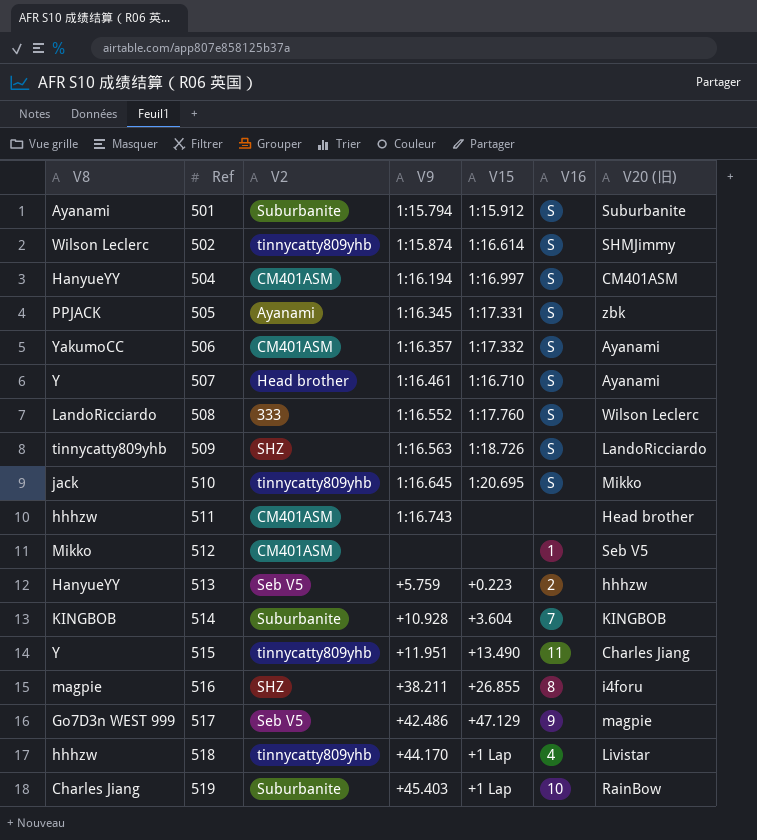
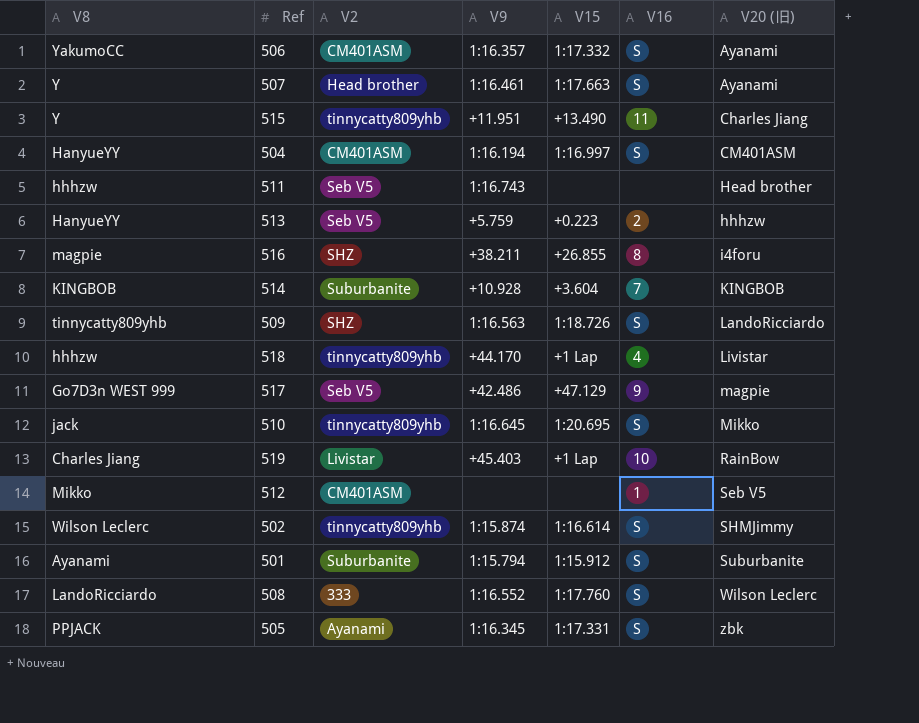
row order: Ref ascending -> V20 (旧) ascending
507 | V15: 1:16.710 -> 1:17.663
511 | V2: CM401ASM -> Seb V5
519 | V2: Suburbanite -> Livistar

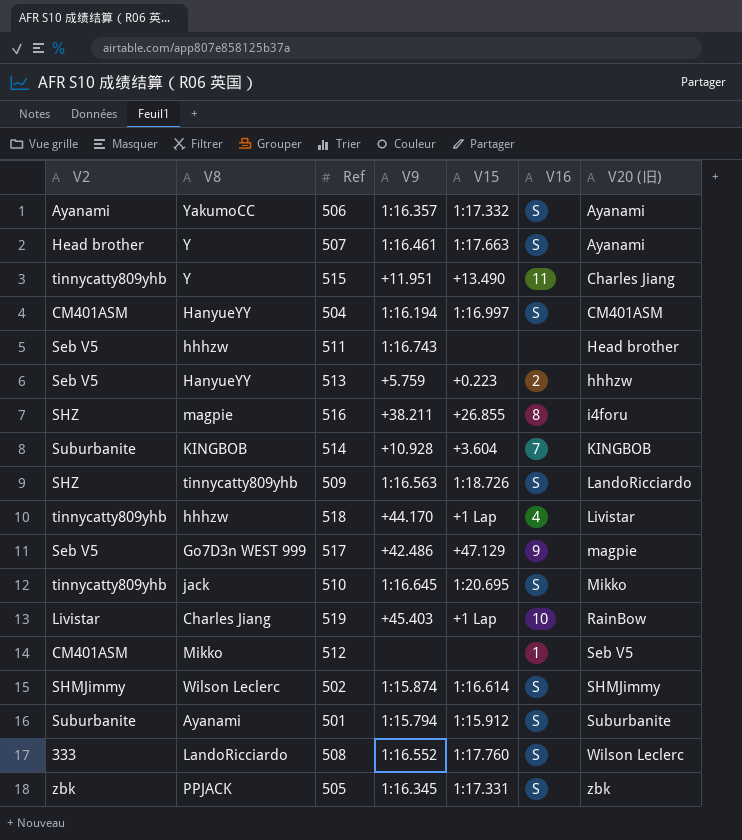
column V2 | position: 3 -> 1
506 | V2: CM401ASM -> Ayanami
502 | V2: tinnycatty809yhb -> SHMJimmy
505 | V2: Ayanami -> zbk

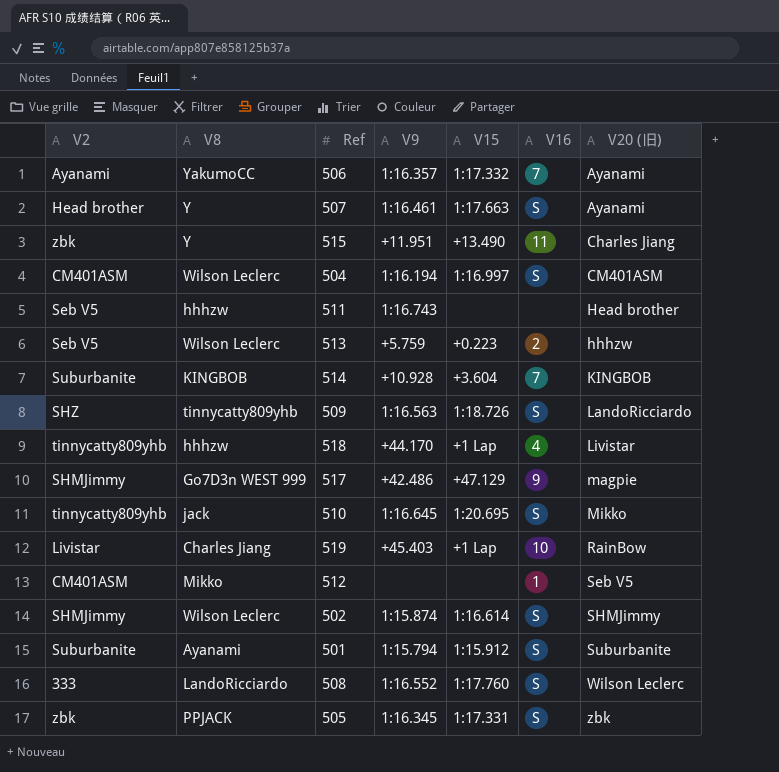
row 516: SHZ | magpie | +38.211 | +26.855 | 8 | i4foru -> none
506 | V16: S -> 7
515 | V2: tinnycatty809yhb -> zbk
504 | V8: HanyueYY -> Wilson Leclerc
513 | V8: HanyueYY -> Wilson Leclerc
517 | V2: Seb V5 -> SHMJimmy

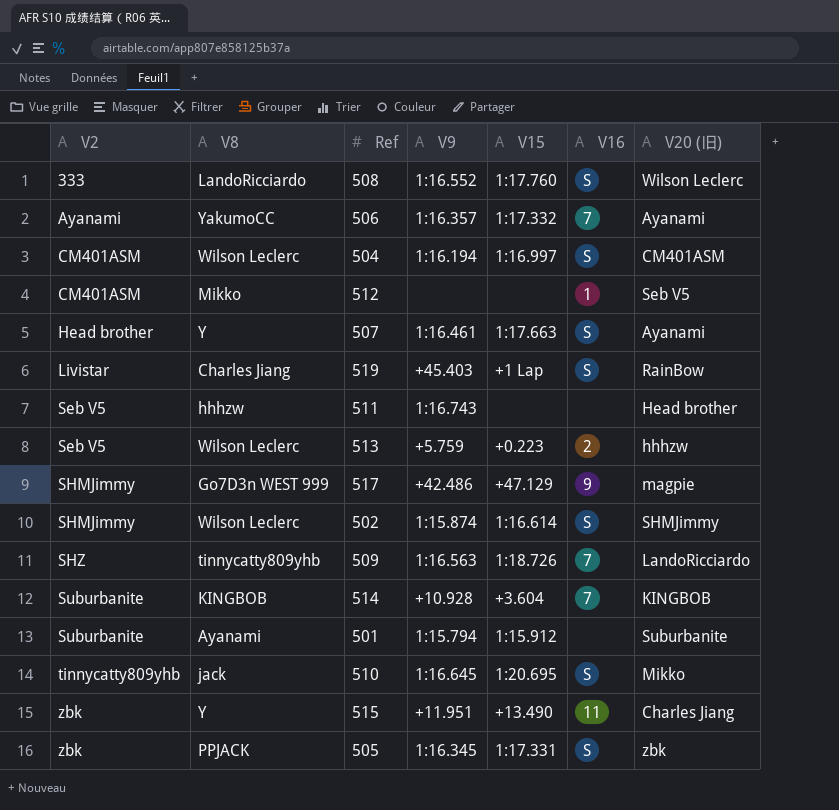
row order: V20 (旧) ascending -> V2 ascending
row 518: tinnycatty809yhb | hhhzw | +44.170 | +1 Lap | 4 | Livistar -> none
519 | V16: 10 -> S
509 | V16: S -> 7
501 | V16: S -> none

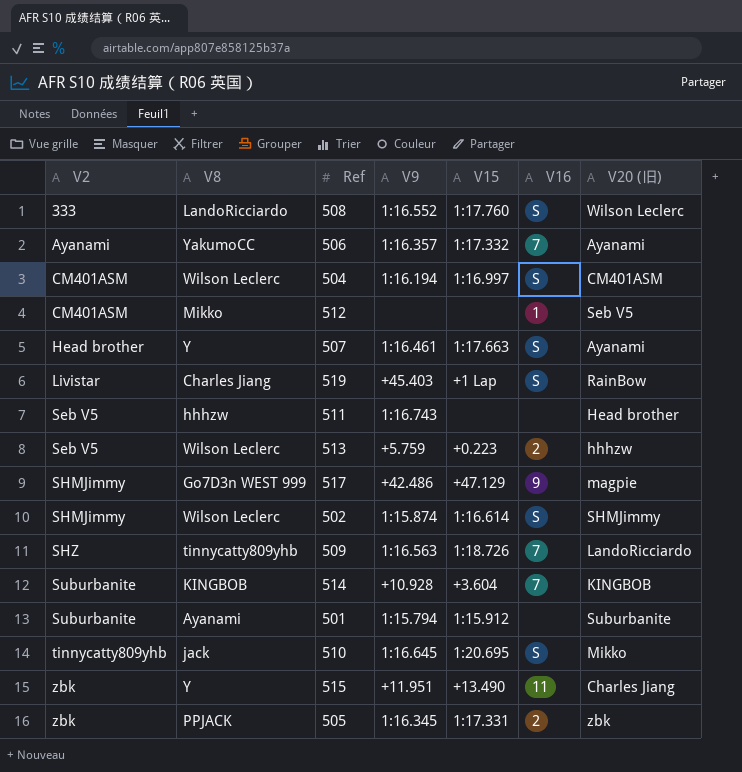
505 | V16: S -> 2

